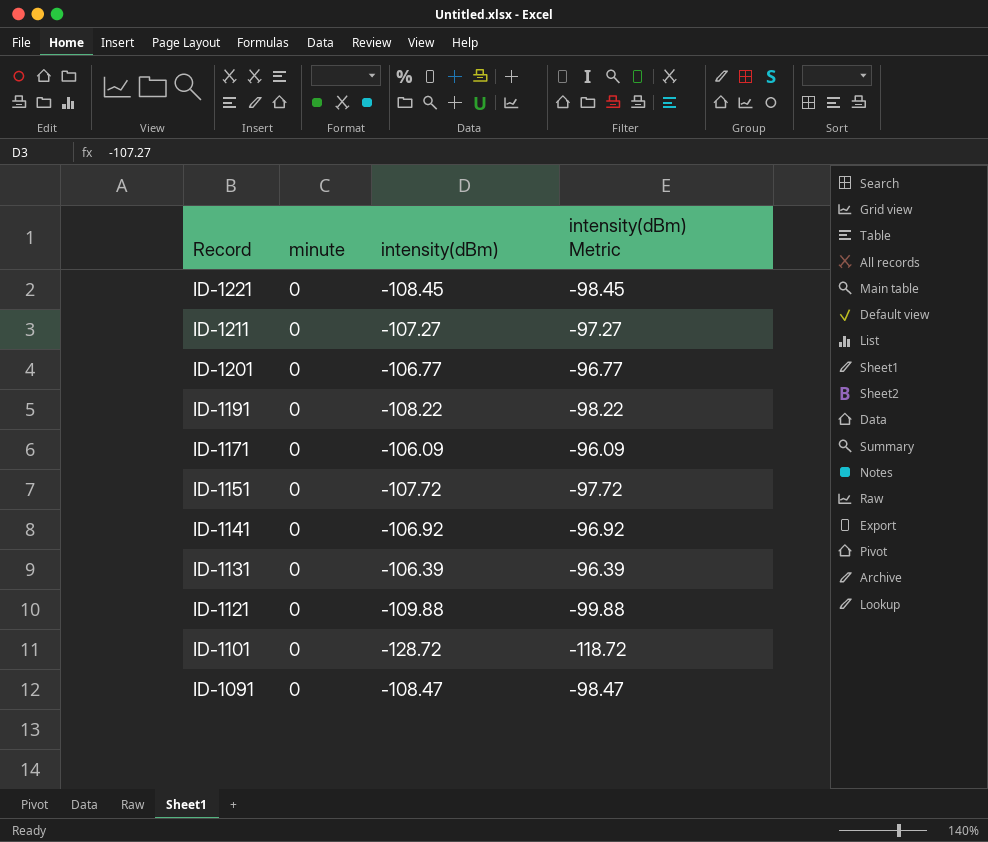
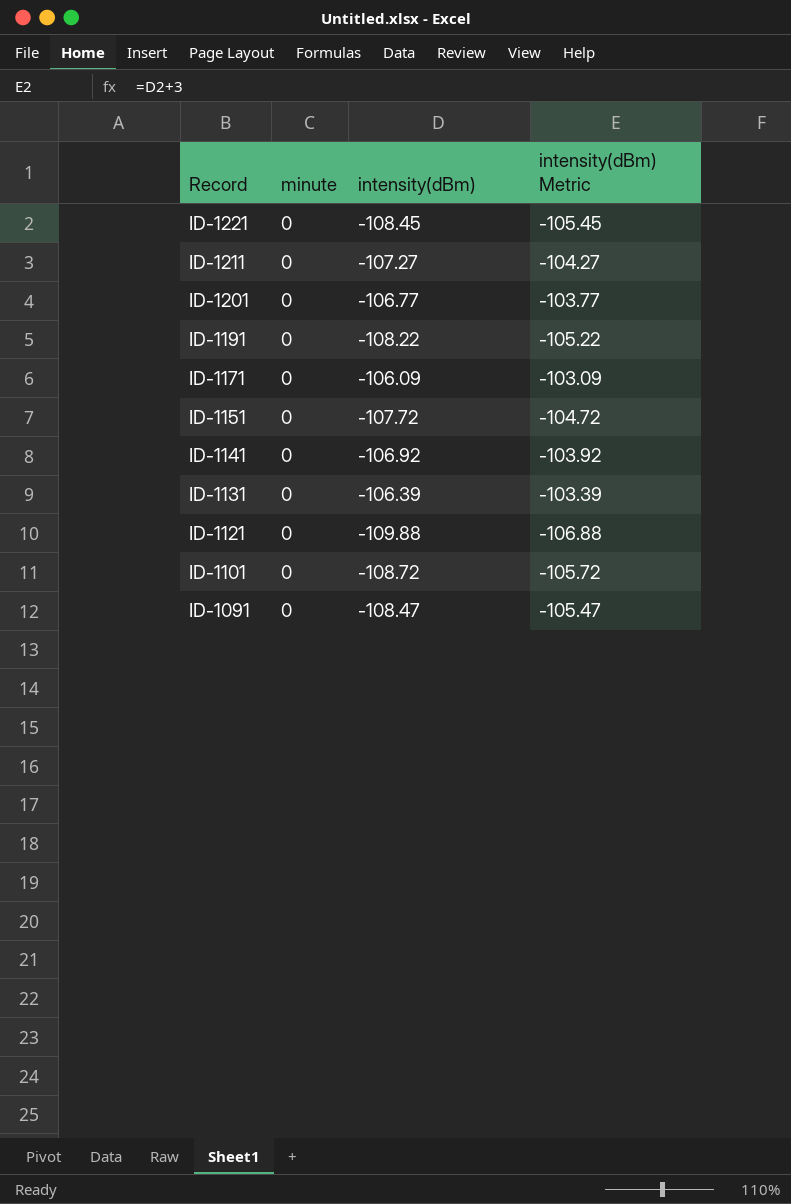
column intensity(dBm) Metric | formula: [intensity(dBm)] + 10 -> [intensity(dBm)] + 3
ID-1101 | intensity(dBm): -128.72 -> -108.72

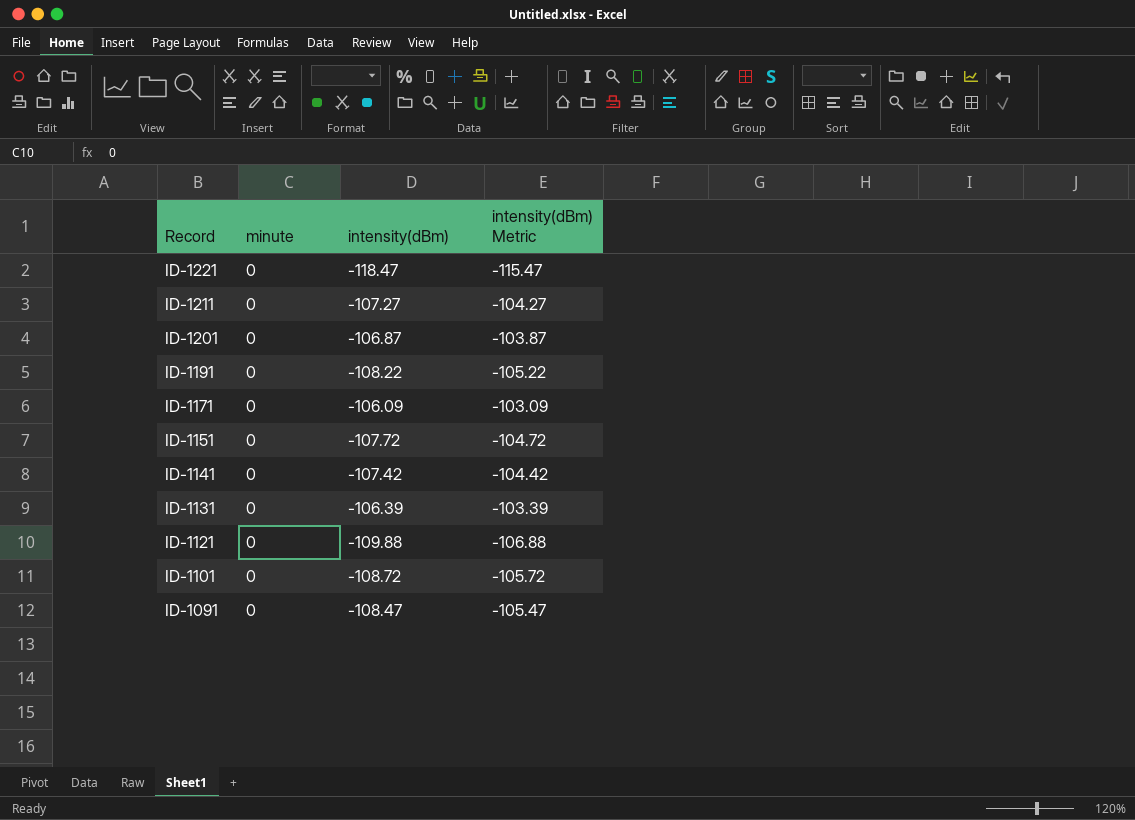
ID-1221 | intensity(dBm): -108.45 -> -118.47
ID-1221 | intensity(dBm) Metric: -105.45 -> -115.47
ID-1201 | intensity(dBm): -106.77 -> -106.87
ID-1201 | intensity(dBm) Metric: -103.77 -> -103.87
ID-1141 | intensity(dBm): -106.92 -> -107.42
ID-1141 | intensity(dBm) Metric: -103.92 -> -104.42

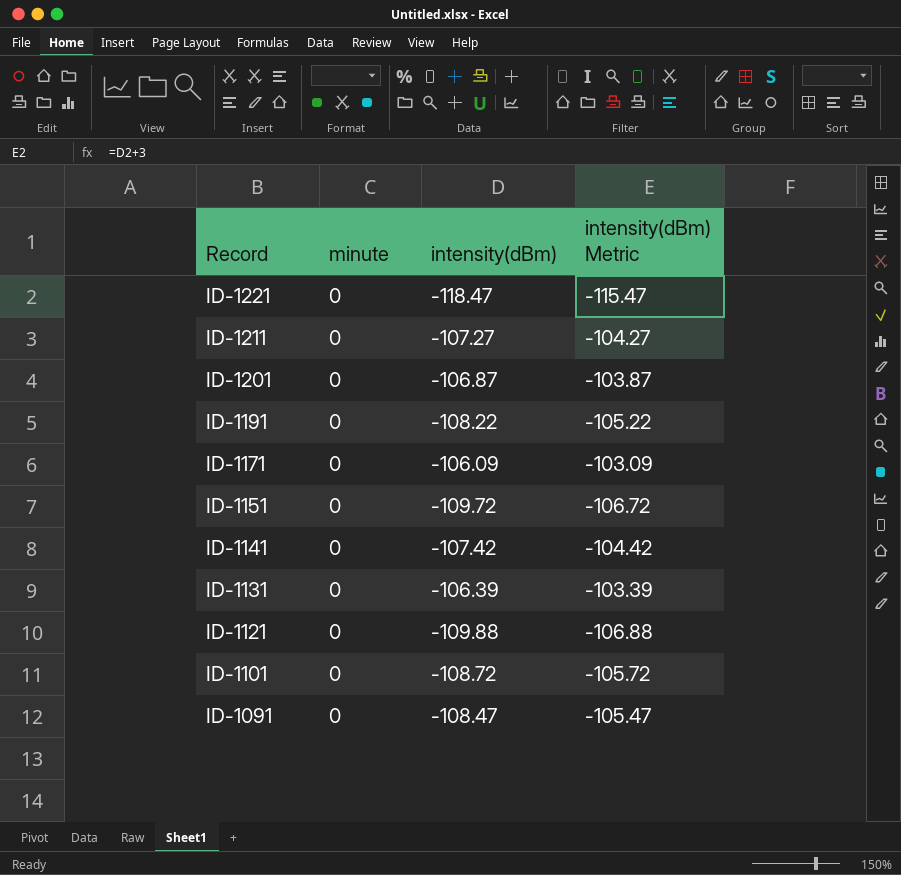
ID-1151 | intensity(dBm): -107.72 -> -109.72
ID-1151 | intensity(dBm) Metric: -104.72 -> -106.72

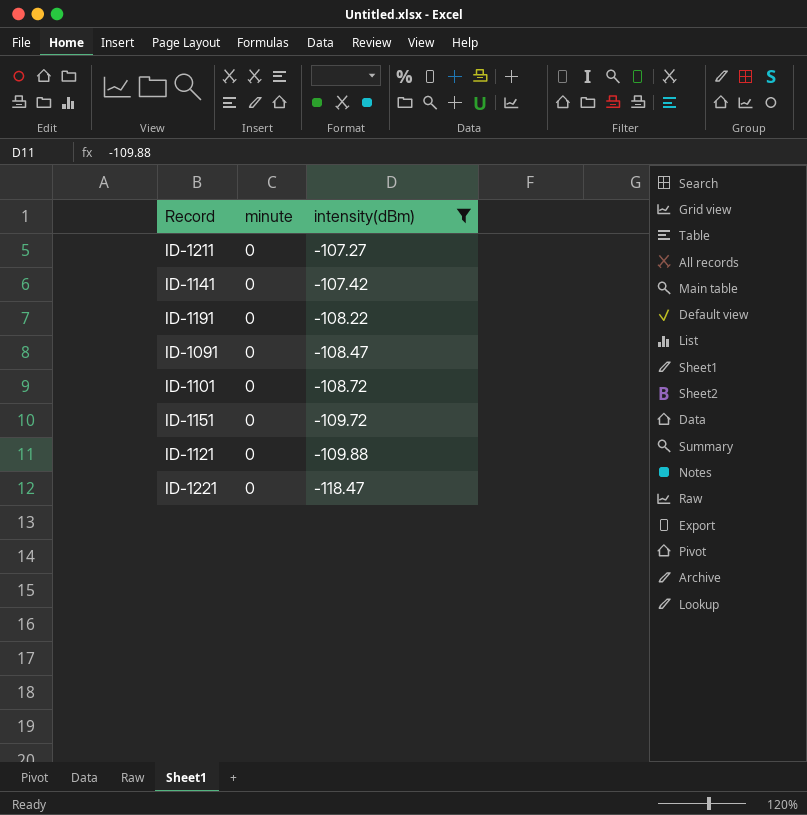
filter: none -> intensity(dBm) <= -107.27
row order: Record descending -> intensity(dBm) descending
column intensity(dBm) Metric | formula: [intensity(dBm)] + 3 -> none

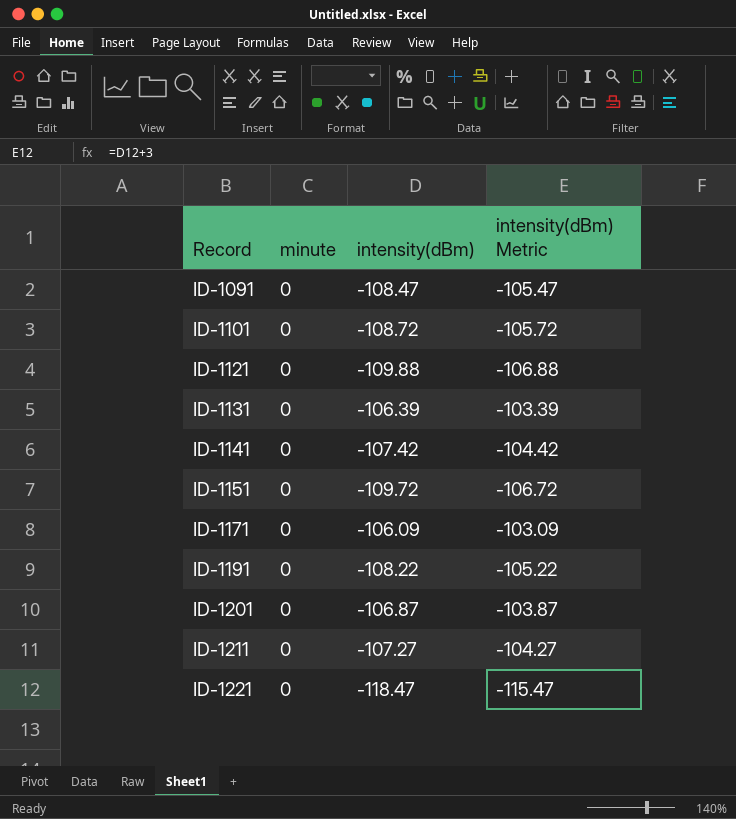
filter: intensity(dBm) <= -107.27 -> none
row order: intensity(dBm) descending -> Record ascending
column intensity(dBm) Metric | formula: none -> [intensity(dBm)] + 3

